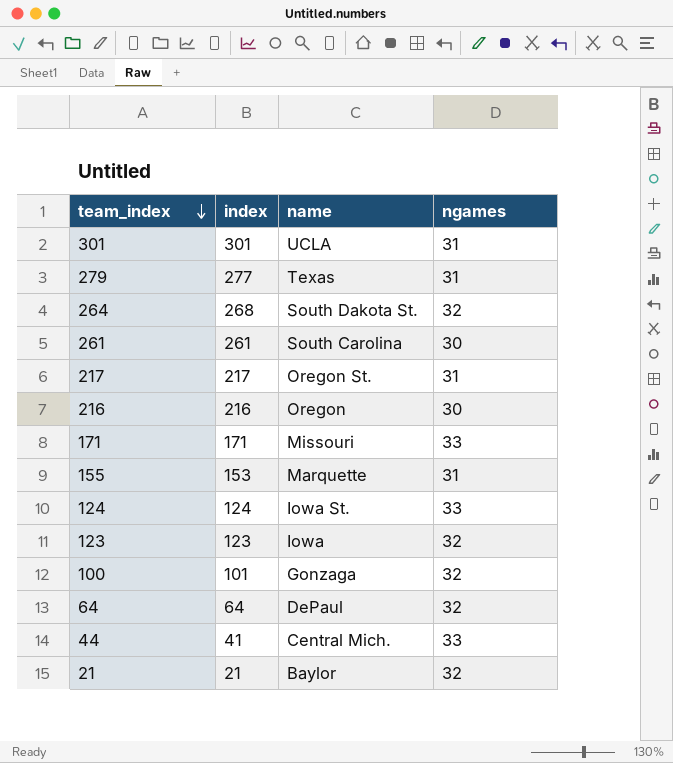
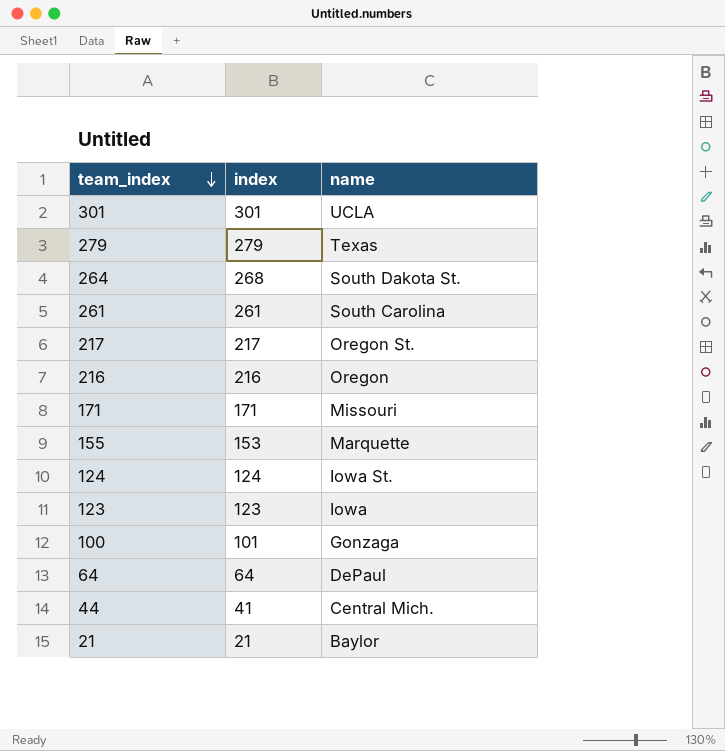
column ngames | position: 4 -> none
279 | index: 277 -> 279

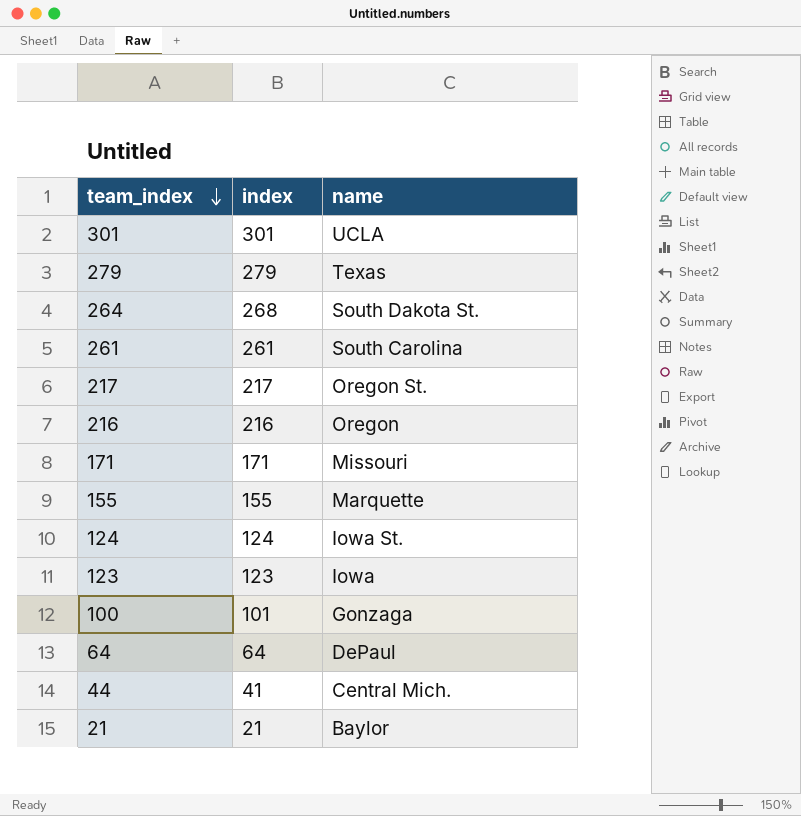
155 | index: 153 -> 155

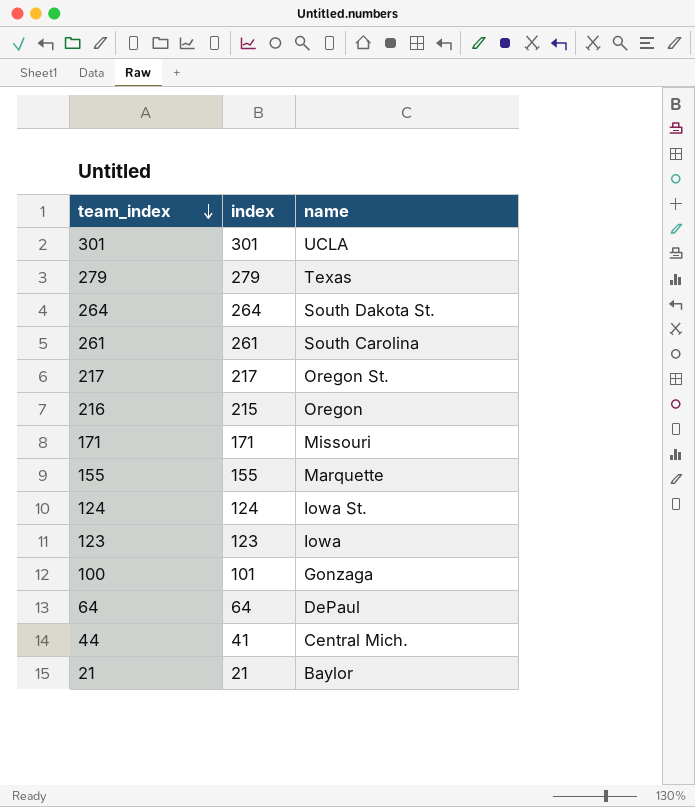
264 | index: 268 -> 264
216 | index: 216 -> 215

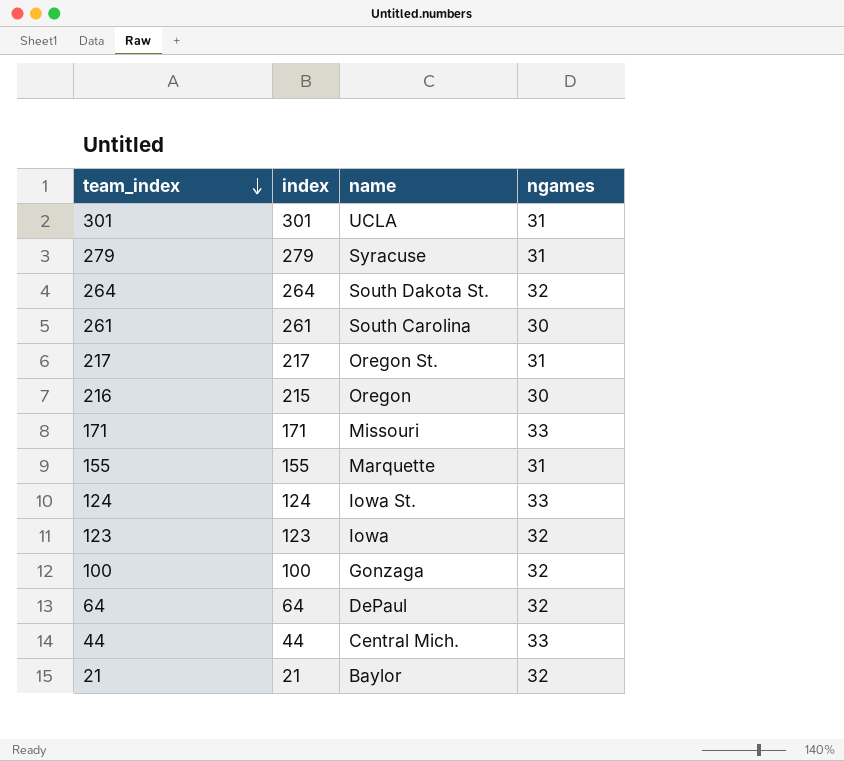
column ngames | position: none -> 4
279 | name: Texas -> Syracuse
100 | index: 101 -> 100
44 | index: 41 -> 44

